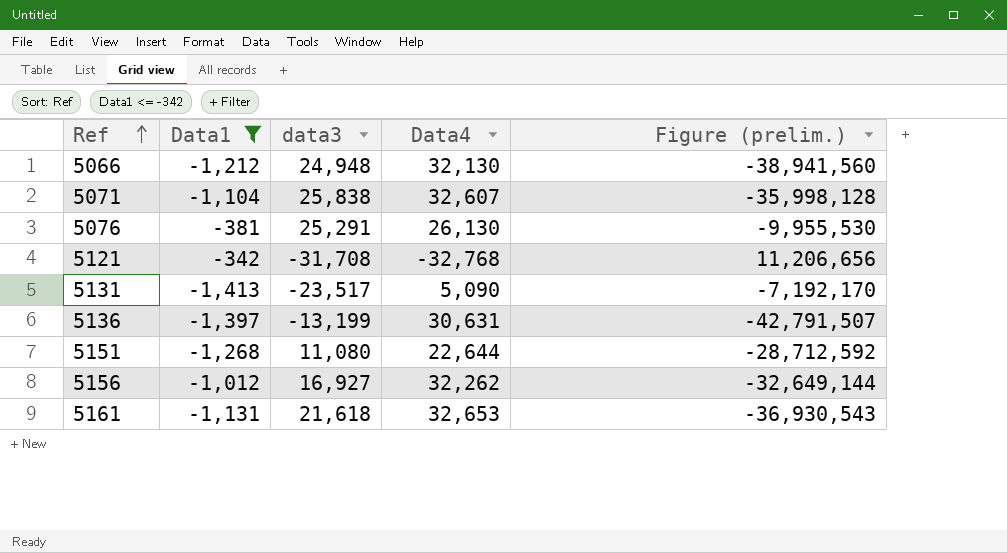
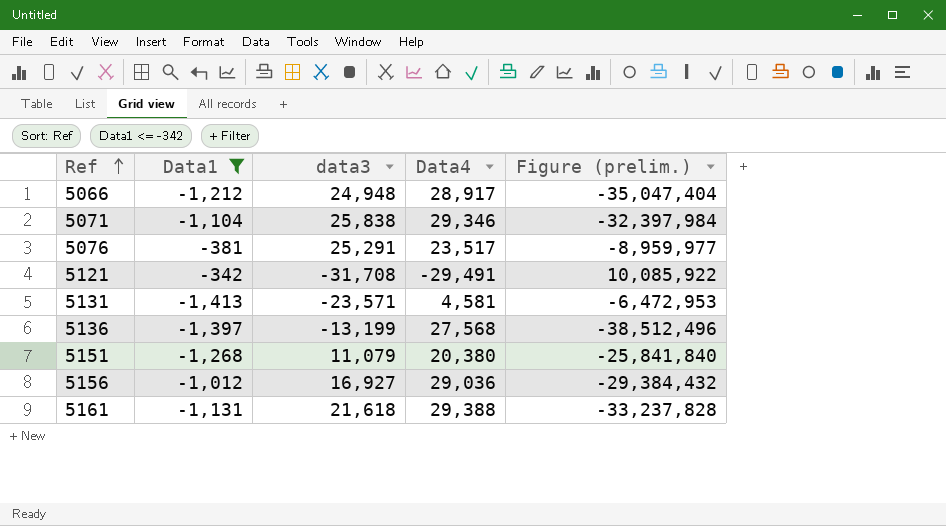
5066 | Data4: 32,130 -> 28,917
5066 | Figure (prelim.): -38,941,560 -> -35,047,404
5071 | Data4: 32,607 -> 29,346
5071 | Figure (prelim.): -35,998,128 -> -32,397,984
5076 | Data4: 26,130 -> 23,517
5076 | Figure (prelim.): -9,955,530 -> -8,959,977
5121 | Data4: -32,768 -> -29,491
5121 | Figure (prelim.): 11,206,656 -> 10,085,922
5131 | data3: -23,517 -> -23,571
5131 | Data4: 5,090 -> 4,581
5131 | Figure (prelim.): -7,192,170 -> -6,472,953
5136 | Data4: 30,631 -> 27,568
5136 | Figure (prelim.): -42,791,507 -> -38,512,496
5151 | data3: 11,080 -> 11,079
5151 | Data4: 22,644 -> 20,380
5151 | Figure (prelim.): -28,712,592 -> -25,841,840
5156 | Data4: 32,262 -> 29,036
5156 | Figure (prelim.): -32,649,144 -> -29,384,432
5161 | Data4: 32,653 -> 29,388
5161 | Figure (prelim.): -36,930,543 -> -33,237,828

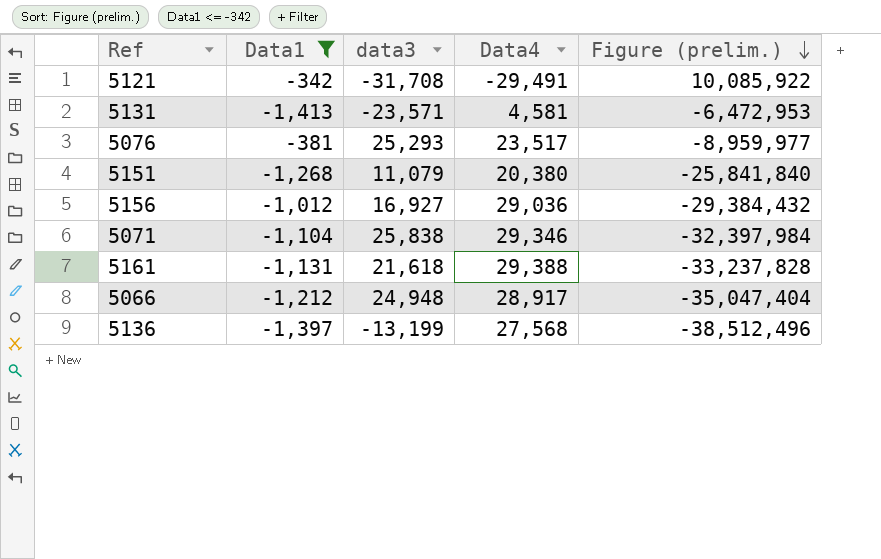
row order: Ref ascending -> Figure (prelim.) descending
5076 | data3: 25,291 -> 25,293

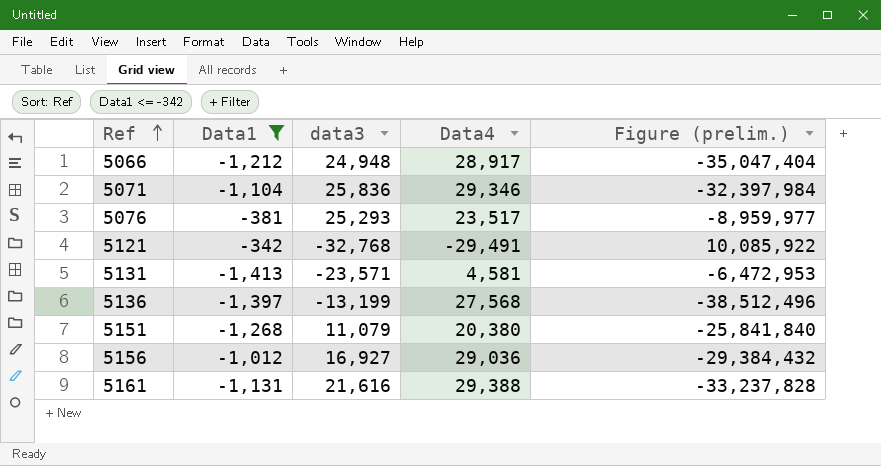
row order: Figure (prelim.) descending -> Ref ascending
5071 | data3: 25,838 -> 25,836
5121 | data3: -31,708 -> -32,768
5161 | data3: 21,618 -> 21,616

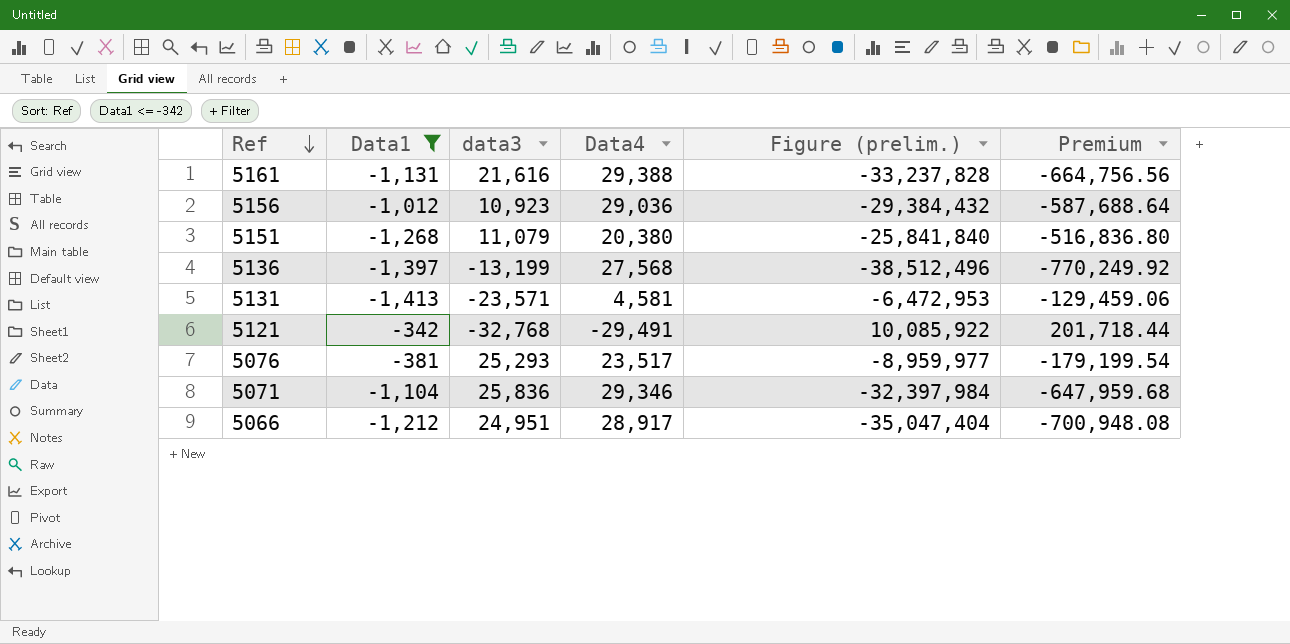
row order: Ref ascending -> Ref descending
column Premium | formula: none -> [Figure (prelim.)] * 0.02
5156 | data3: 16,927 -> 10,923
5066 | data3: 24,948 -> 24,951

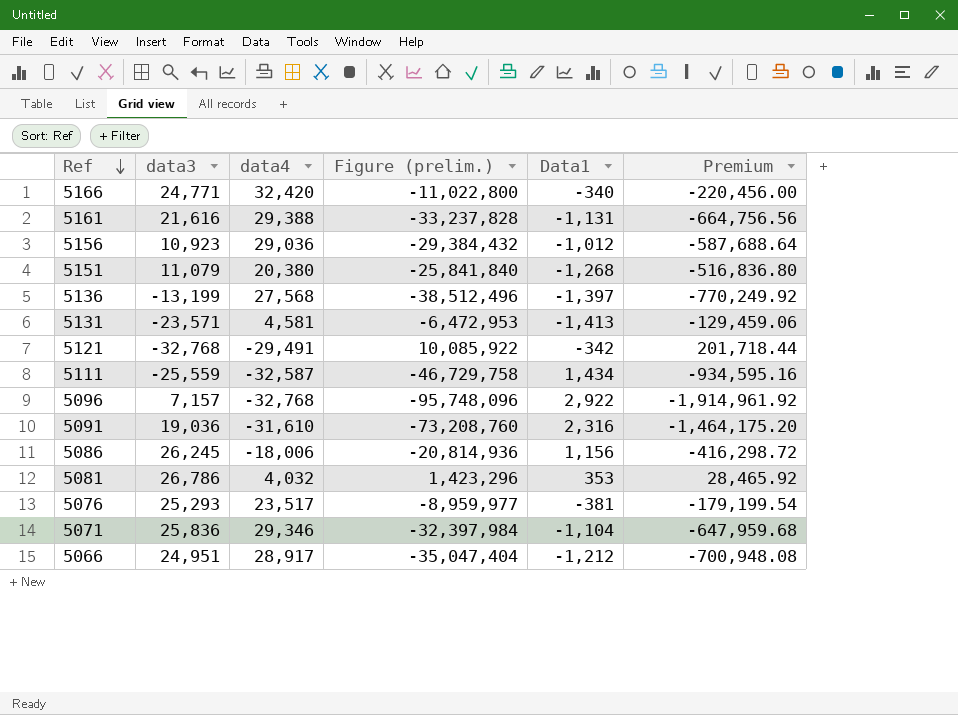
filter: Data1 <= -342 -> none
column name: Data4 -> data4
column Data1 | position: 2 -> 5

